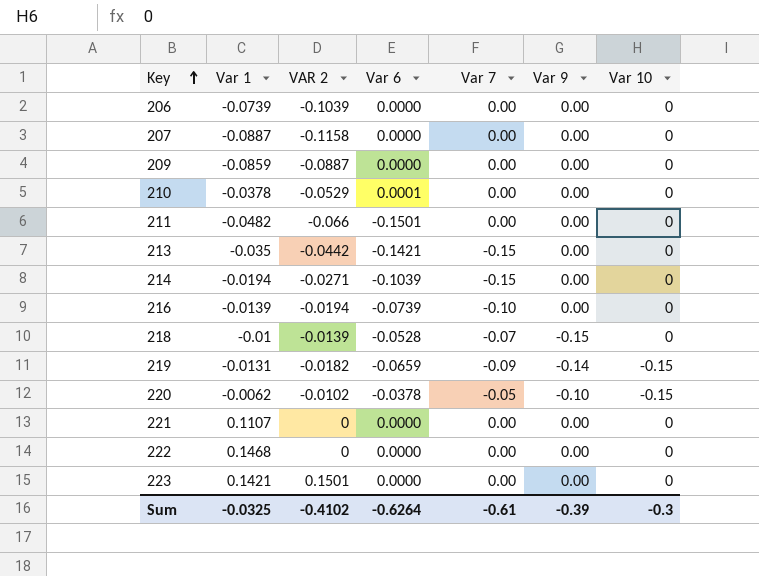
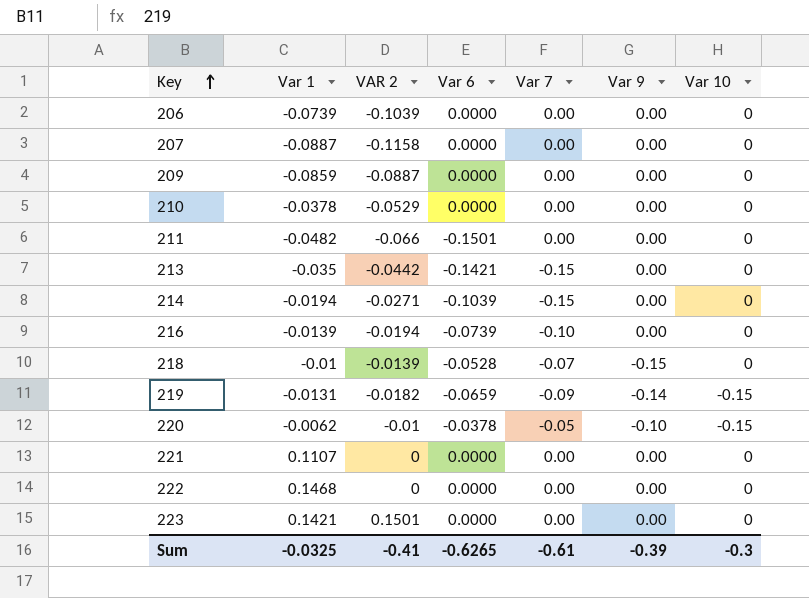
210 | Var 6: 0.0001 -> 0.0000
220 | VAR 2: -0.0102 -> -0.01
Sum | VAR 2: -0.4102 -> -0.41
Sum | Var 6: -0.6264 -> -0.6265

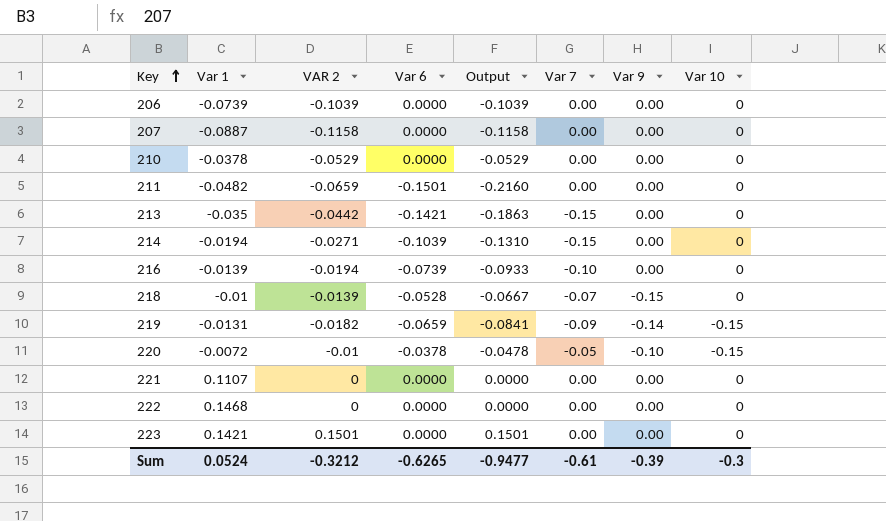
column Output | formula: none -> [VAR 2] + [Var 6]
row 209: -0.0859 | -0.0887 | 0.0000 | 0.00 | 0.00 | 0 -> none
211 | VAR 2: -0.066 -> -0.0659
220 | Var 1: -0.0062 -> -0.0072
Sum | Var 1: -0.0325 -> 0.0524
Sum | VAR 2: -0.41 -> -0.3212

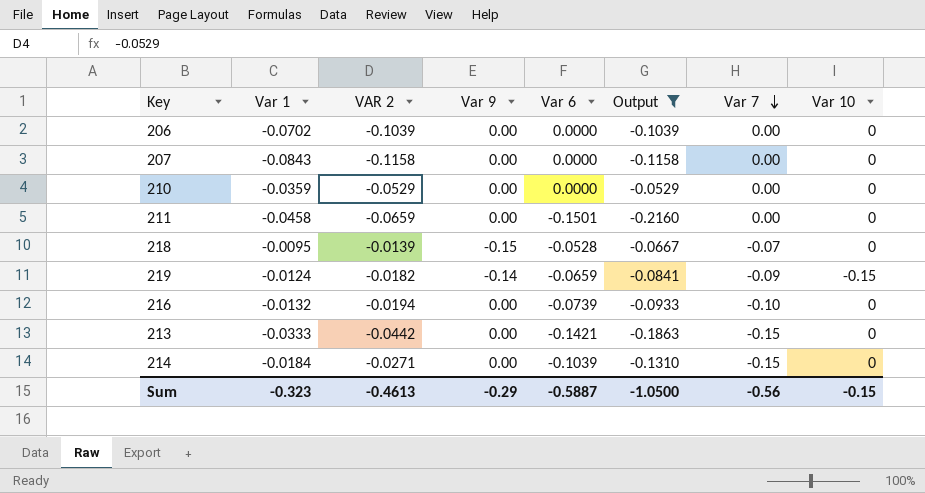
filter: none -> Output <= -0.0529
row order: Key ascending -> Var 7 descending
column Var 9 | position: 7 -> 4
206 | Var 1: -0.0739 -> -0.0702
207 | Var 1: -0.0887 -> -0.0843
210 | Var 1: -0.0378 -> -0.0359
211 | Var 1: -0.0482 -> -0.0458
218 | Var 1: -0.01 -> -0.0095
219 | Var 1: -0.0131 -> -0.0124
216 | Var 1: -0.0139 -> -0.0132
213 | Var 1: -0.035 -> -0.0333
214 | Var 1: -0.0194 -> -0.0184
Sum | Var 1: 0.0524 -> -0.323
Sum | VAR 2: -0.3212 -> -0.4613
Sum | Var 9: -0.39 -> -0.29
Sum | Var 6: -0.6265 -> -0.5887
Sum | Output: -0.9477 -> -1.0500
Sum | Var 7: -0.61 -> -0.56
Sum | Var 10: -0.3 -> -0.15

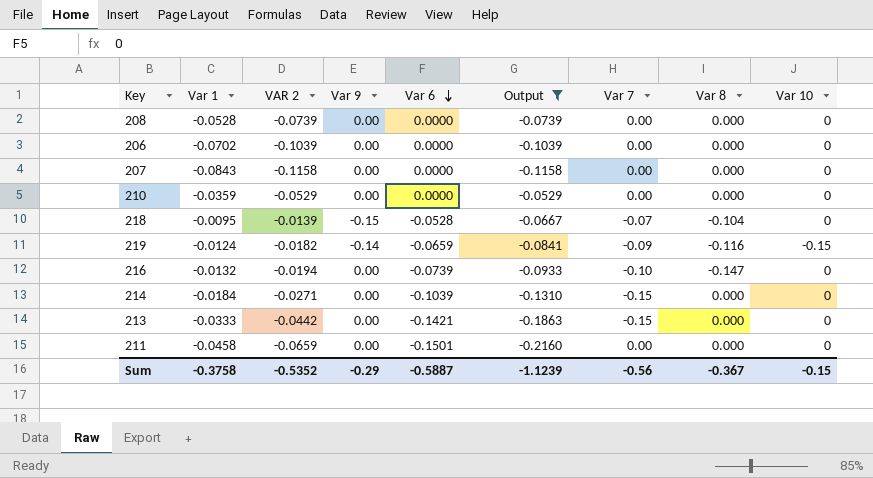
row order: Var 7 descending -> Var 6 descending
column Var 8 | position: none -> 8
row 208: none -> -0.0528 | -0.0739 | 0.00 | 0.0000 | -0.0739 | 0.00 | 0.000 | 0
Sum | Var 1: -0.323 -> -0.3758
Sum | VAR 2: -0.4613 -> -0.5352
Sum | Output: -1.0500 -> -1.1239

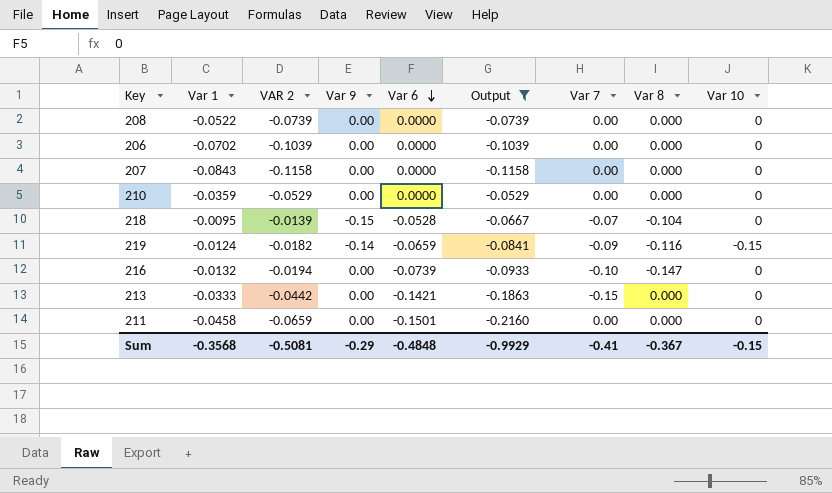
row 214: -0.0184 | -0.0271 | 0.00 | -0.1039 | -0.1310 | -0.15 | 0.000 | 0 -> none
208 | Var 1: -0.0528 -> -0.0522
Sum | Var 1: -0.3758 -> -0.3568
Sum | VAR 2: -0.5352 -> -0.5081
Sum | Var 6: -0.5887 -> -0.4848
Sum | Output: -1.1239 -> -0.9929
Sum | Var 7: -0.56 -> -0.41

